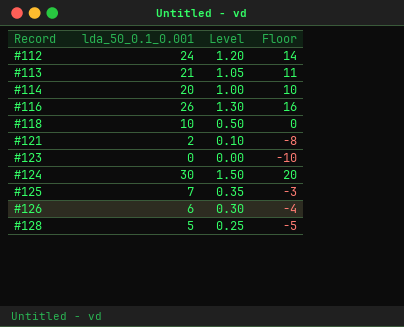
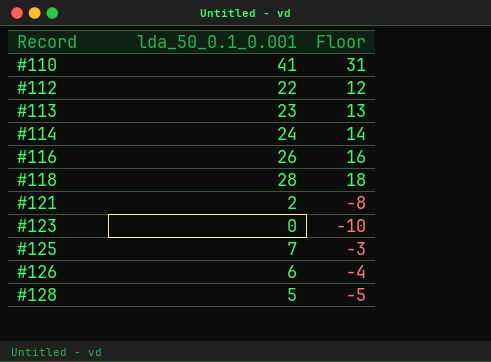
column Level | formula: [lda_50_0.1_0.001] * 0.05 -> none
row #124: 30 | 1.50 | 20 -> none
row #110: none -> 41 | 31
#112 | lda_50_0.1_0.001: 24 -> 22
#112 | Floor: 14 -> 12
#113 | lda_50_0.1_0.001: 21 -> 23
#113 | Floor: 11 -> 13
#114 | lda_50_0.1_0.001: 20 -> 24
#114 | Floor: 10 -> 14
#118 | lda_50_0.1_0.001: 10 -> 28
#118 | Floor: 0 -> 18

